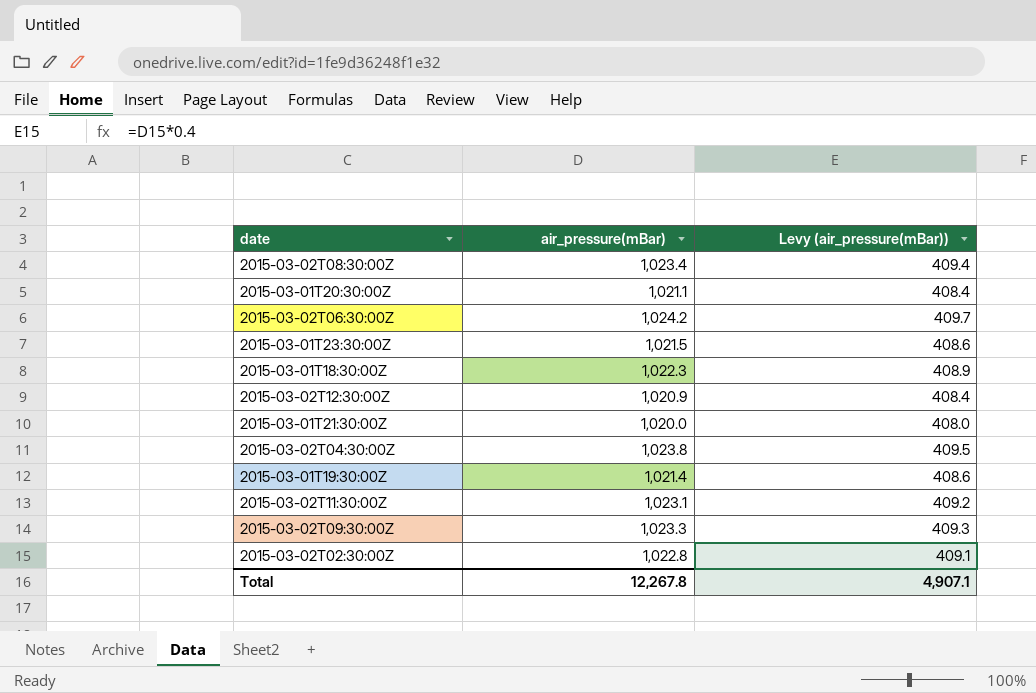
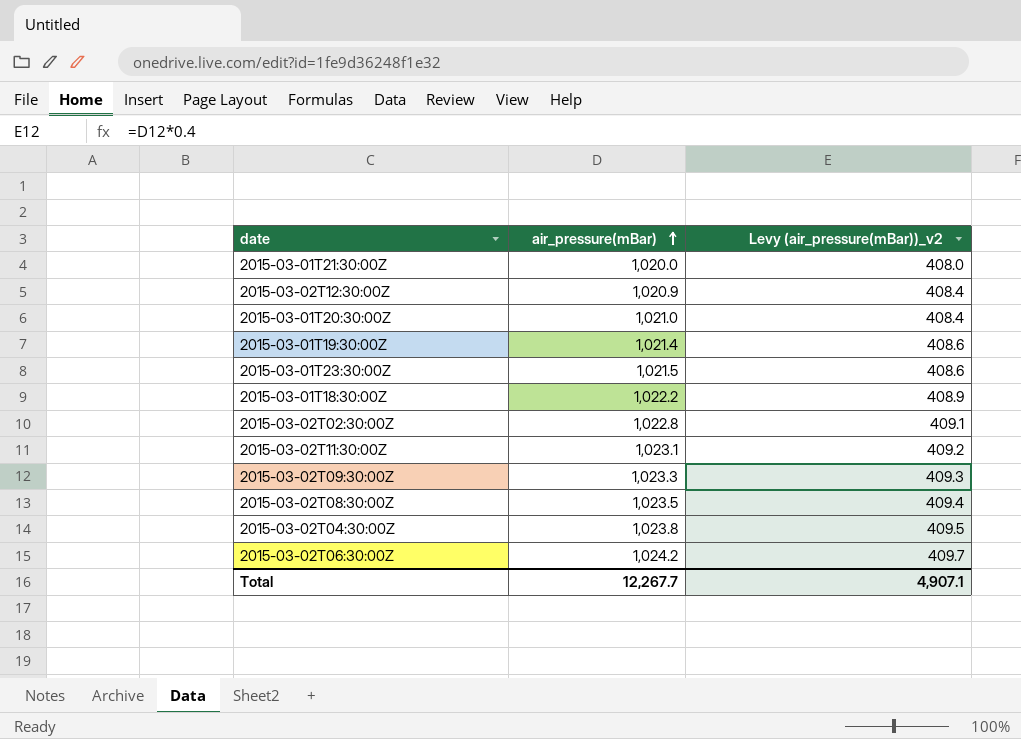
row order: none -> air_pressure(mBar) ascending
column name: Levy (air_pressure(mBar)) -> Levy (air_pressure(mBar))_v2
2015-03-01T20:30:00Z | air_pressure(mBar): 1,021.1 -> 1,021.0
2015-03-01T18:30:00Z | air_pressure(mBar): 1,022.3 -> 1,022.2
2015-03-02T08:30:00Z | air_pressure(mBar): 1,023.4 -> 1,023.5
Total | air_pressure(mBar): 12,267.8 -> 12,267.7

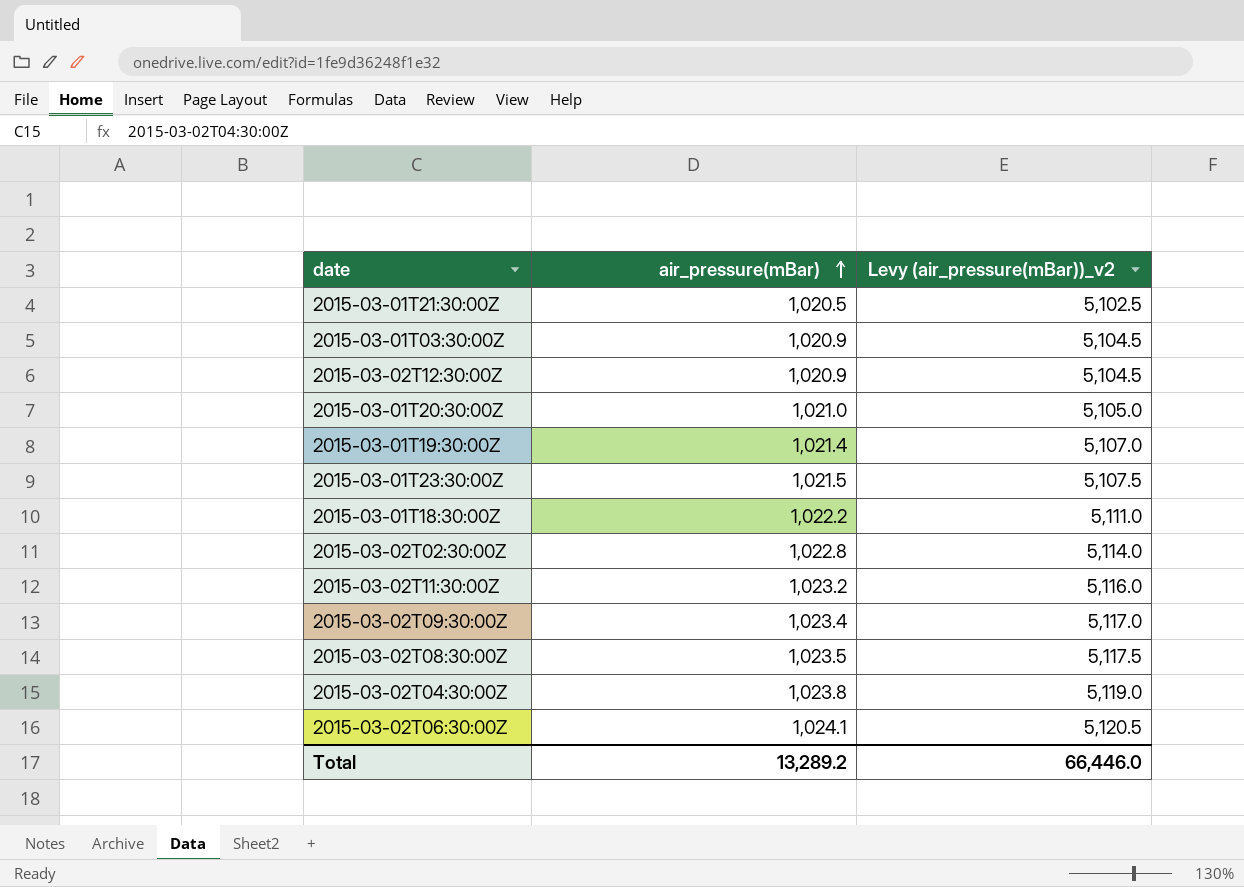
column Levy (air_pressure(mBar))_v2 | formula: [air_pressure(mBar)] * 0.4 -> [air_pressure(mBar)] * 5
2015-03-01T21:30:00Z | air_pressure(mBar): 1,020.0 -> 1,020.5
row 2015-03-01T03:30:00Z: none -> 1,020.9 | 5,104.5
2015-03-02T11:30:00Z | air_pressure(mBar): 1,023.1 -> 1,023.2
2015-03-02T09:30:00Z | air_pressure(mBar): 1,023.3 -> 1,023.4
2015-03-02T06:30:00Z | air_pressure(mBar): 1,024.2 -> 1,024.1
Total | air_pressure(mBar): 12,267.7 -> 13,289.2
Total | Levy (air_pressure(mBar))_v2: 4,907.1 -> 66,446.0

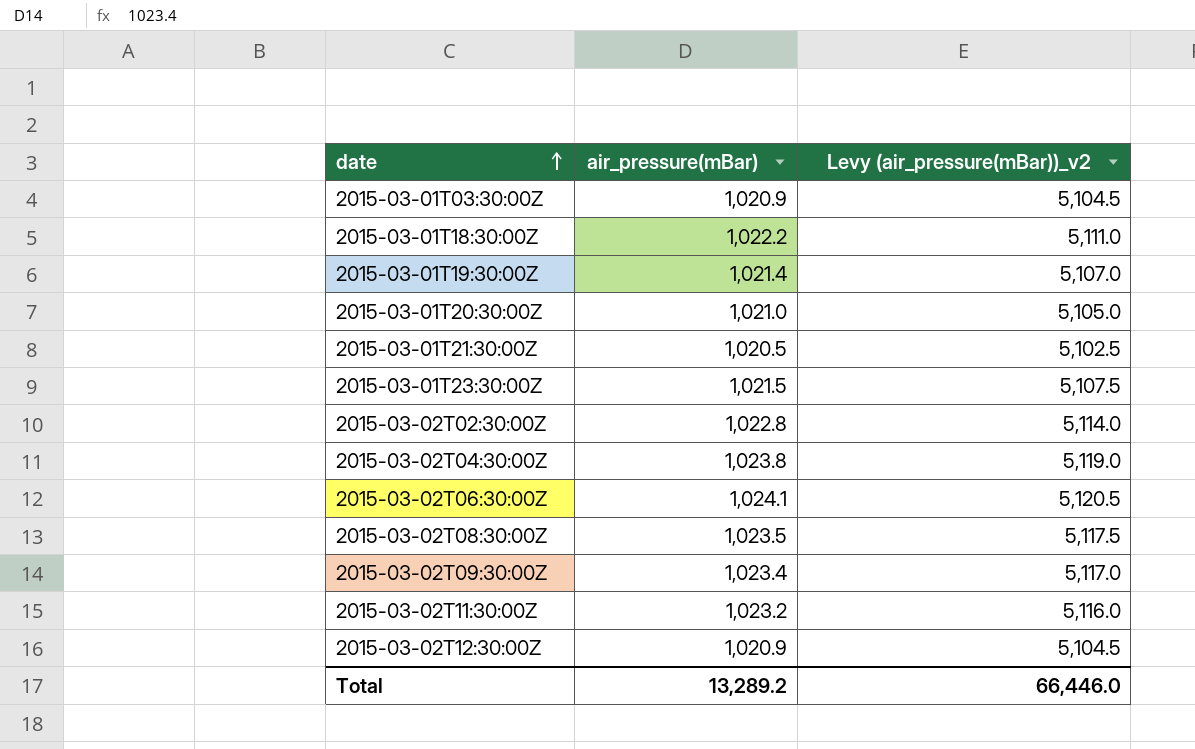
row order: air_pressure(mBar) ascending -> date ascending

